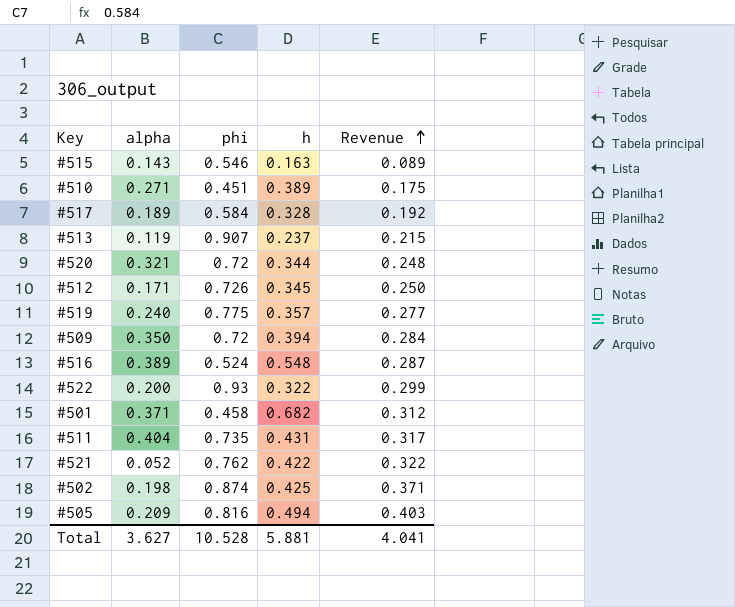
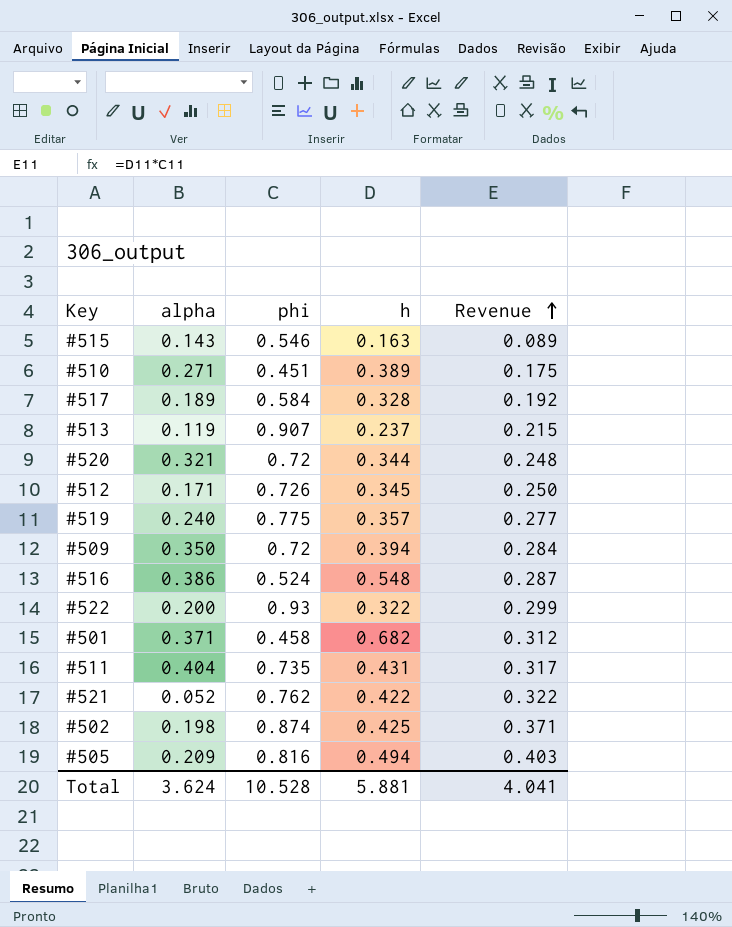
#516 | alpha: 0.389 -> 0.386
Total | alpha: 3.627 -> 3.624

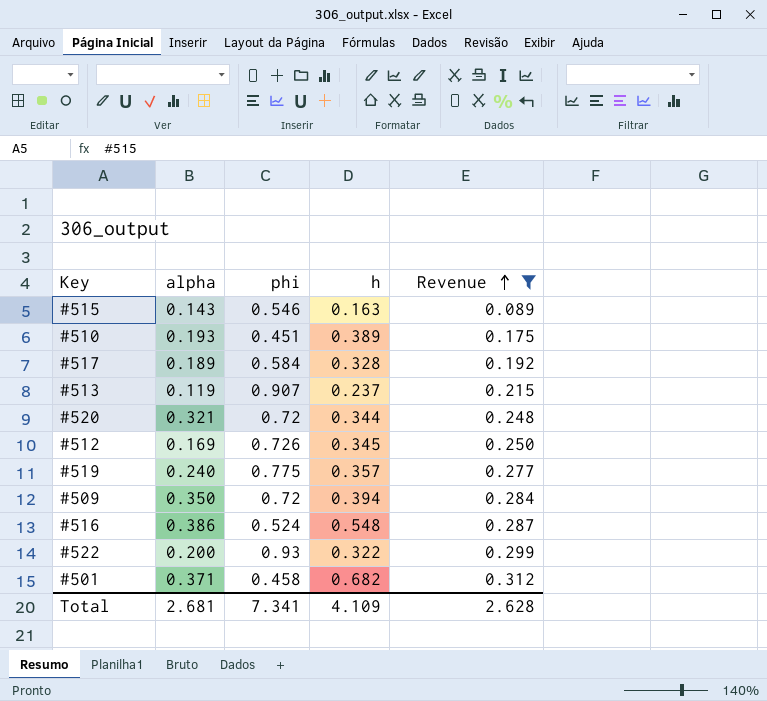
filter: none -> Revenue <= 0.312
#510 | alpha: 0.271 -> 0.193
#512 | alpha: 0.171 -> 0.169
Total | alpha: 3.624 -> 2.681
Total | phi: 10.528 -> 7.341
Total | h: 5.881 -> 4.109
Total | Revenue: 4.041 -> 2.628

